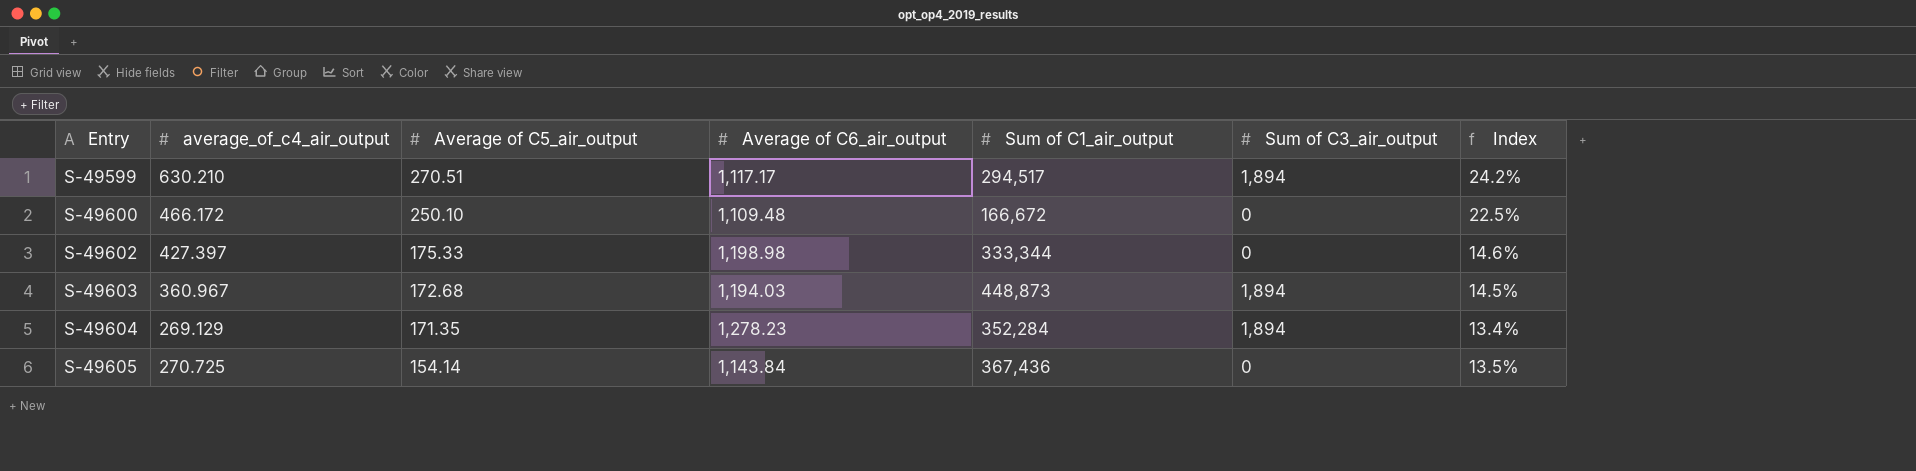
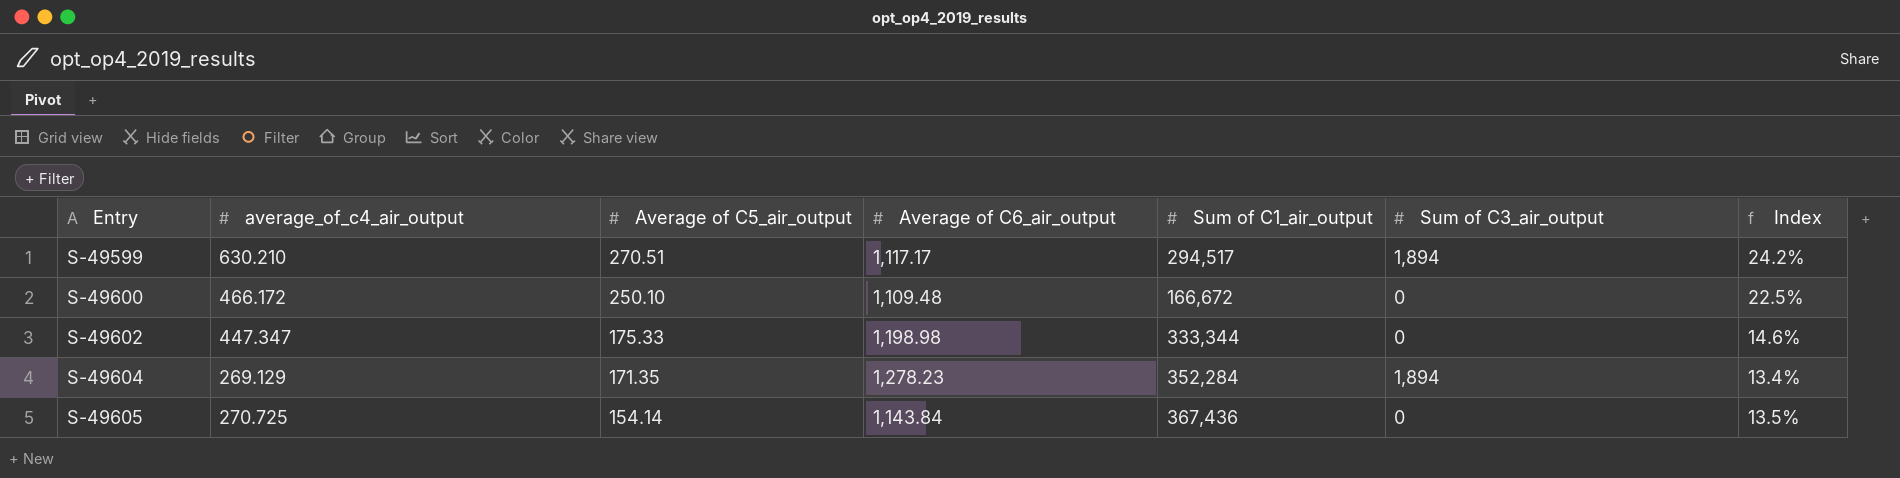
row S-49603: 360.967 | 172.68 | 1,194.03 | 448,873 | 1,894 | 14.5% -> none
S-49602 | average_of_c4_air_output: 427.397 -> 447.347

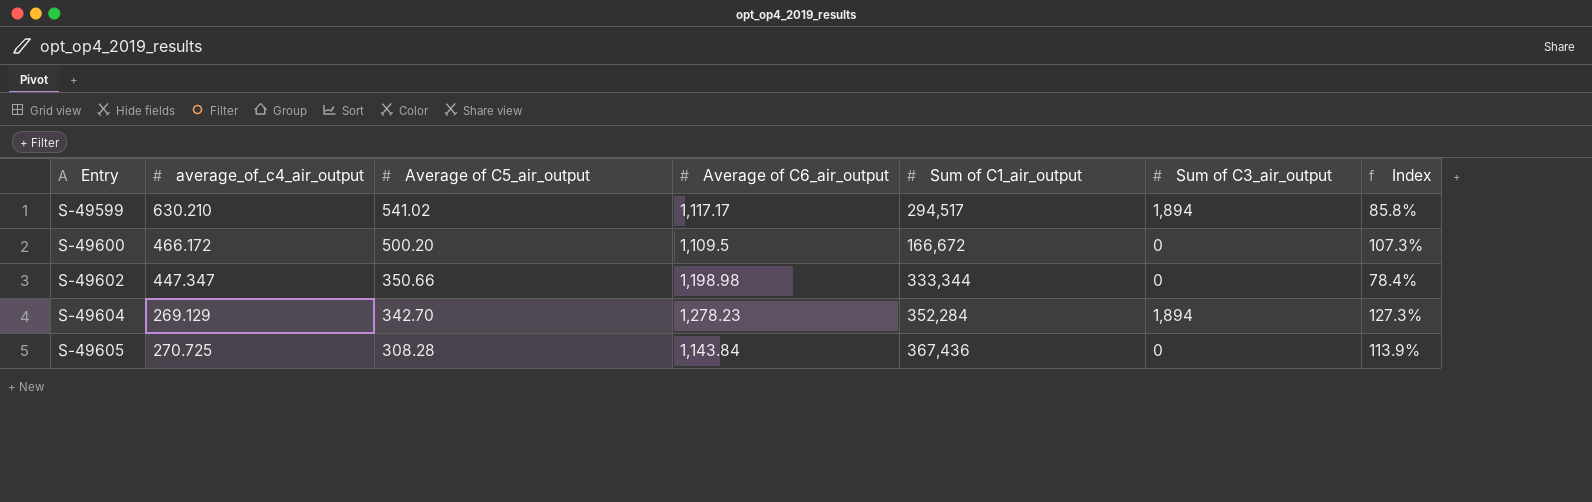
column Index | formula: [Average of C5_air_output] / [Average of C6_air_output] -> [Average of C5_air_output] / [average_of_c4_air_output]
S-49599 | Average of C5_air_output: 270.51 -> 541.02
S-49600 | Average of C5_air_output: 250.10 -> 500.20
S-49600 | Average of C6_air_output: 1,109.48 -> 1,109.5
S-49602 | Average of C5_air_output: 175.33 -> 350.66
S-49604 | Average of C5_air_output: 171.35 -> 342.70
S-49605 | Average of C5_air_output: 154.14 -> 308.28

